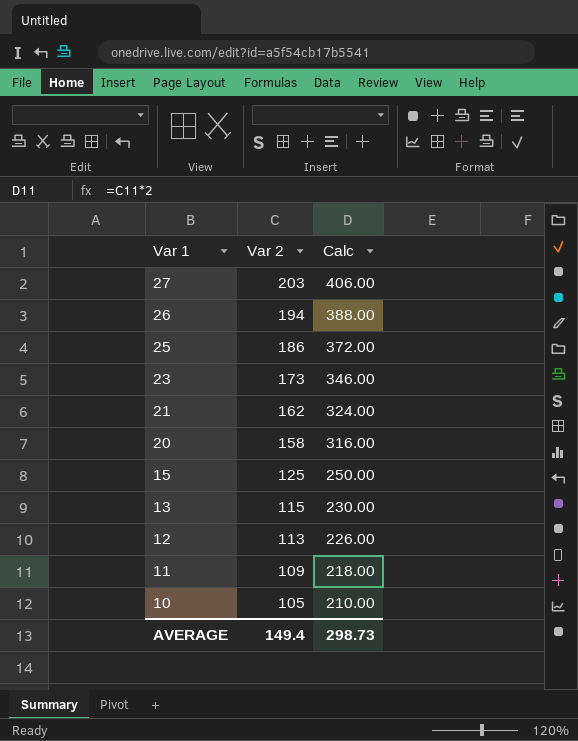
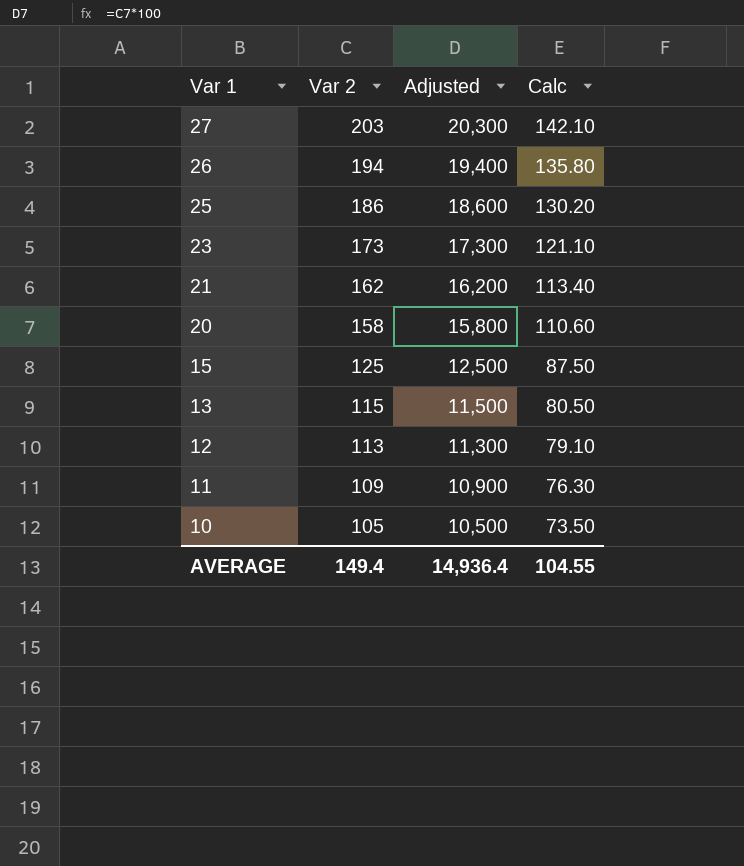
column Adjusted | formula: none -> [Var 2] * 100
column Calc | formula: [Var 2] * 2 -> [Var 2] * 0.7
AVERAGE | Calc: 298.73 -> 104.55

